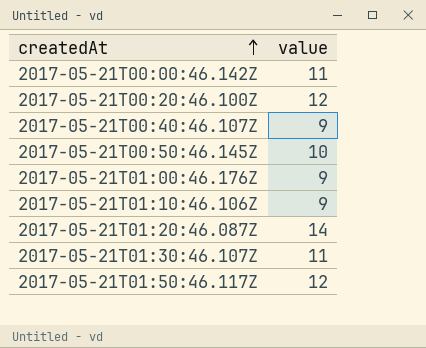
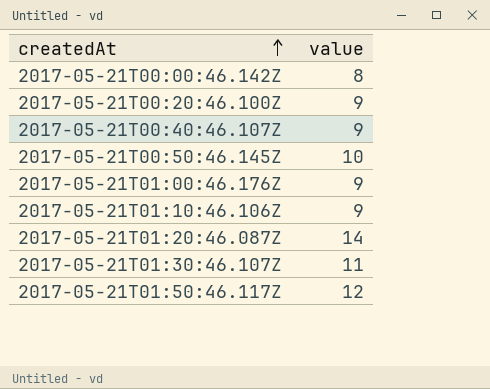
2017-05-21T00:00:46.142Z | value: 11 -> 8
2017-05-21T00:20:46.100Z | value: 12 -> 9

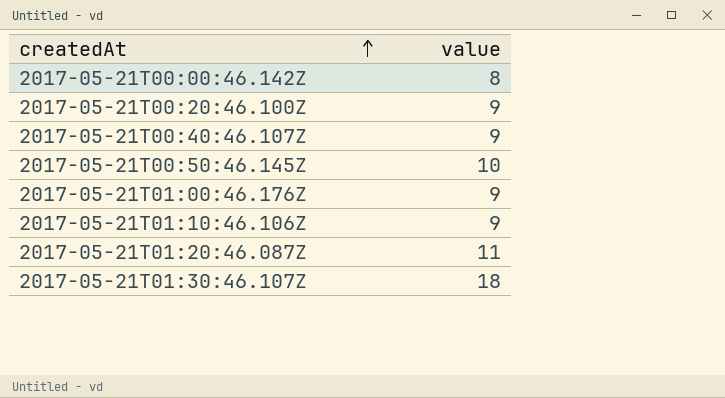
row 2017-05-21T01:50:46.117Z: 12 -> none
2017-05-21T01:20:46.087Z | value: 14 -> 11
2017-05-21T01:30:46.107Z | value: 11 -> 18

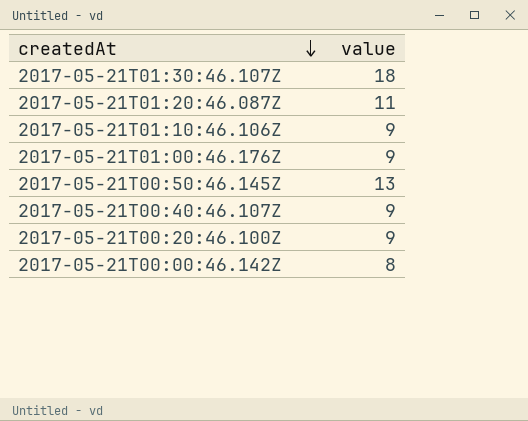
row order: createdAt ascending -> createdAt descending
2017-05-21T00:50:46.145Z | value: 10 -> 13

